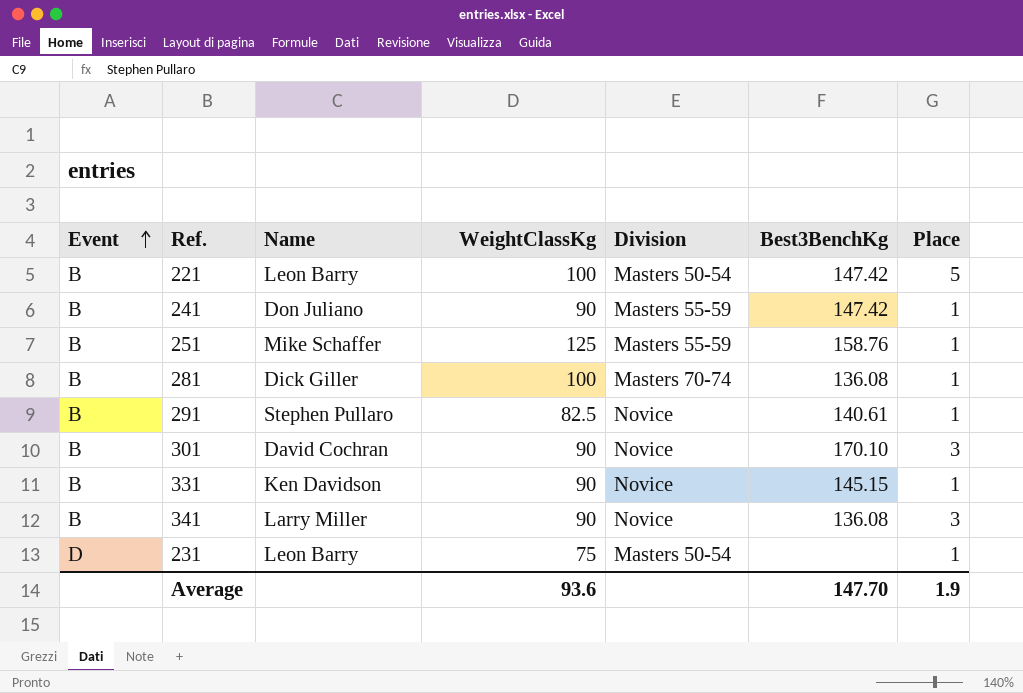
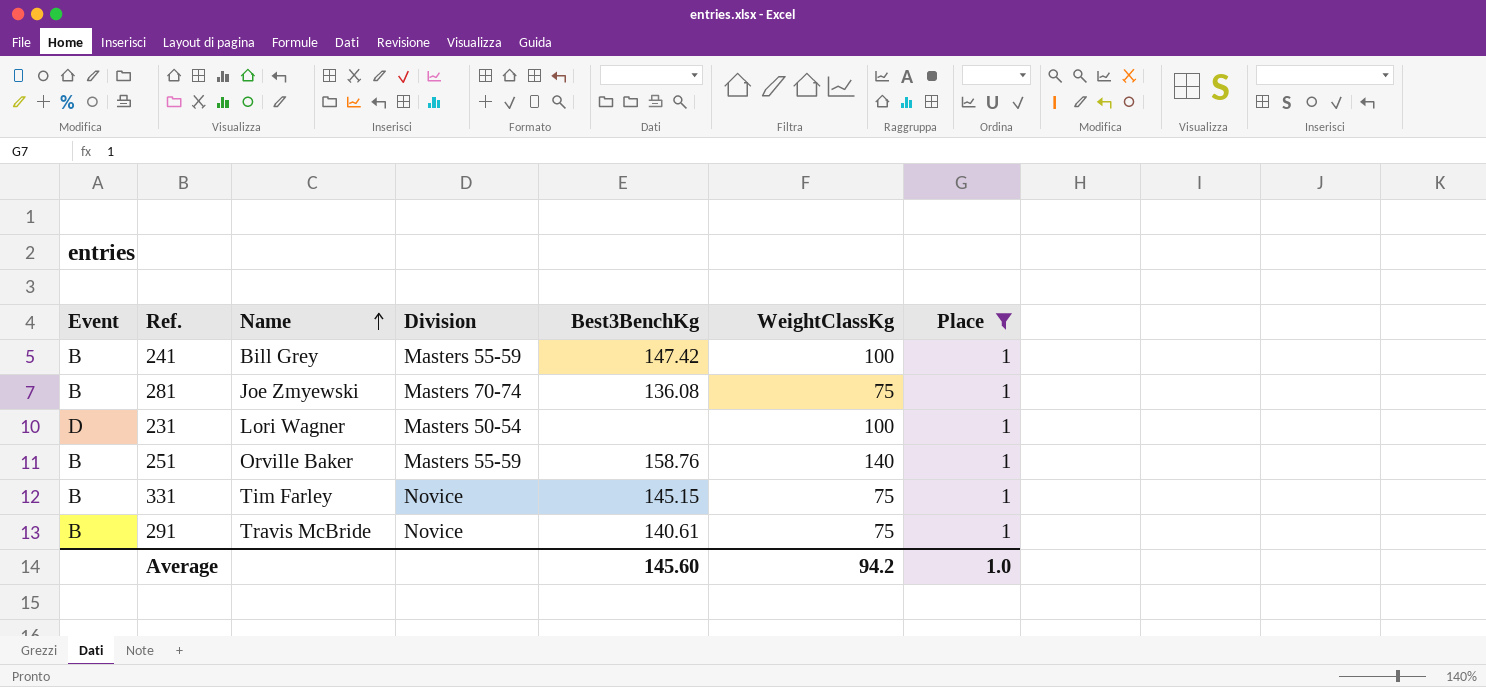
filter: none -> Place = 1
row order: Event ascending -> Name ascending
column WeightClassKg | position: 4 -> 6
241 | Name: Don Juliano -> Bill Grey
241 | WeightClassKg: 90 -> 100
281 | Name: Dick Giller -> Joe Zmyewski
281 | WeightClassKg: 100 -> 75
231 | Name: Leon Barry -> Lori Wagner
231 | WeightClassKg: 75 -> 100
251 | Name: Mike Schaffer -> Orville Baker
251 | WeightClassKg: 125 -> 140
331 | Name: Ken Davidson -> Tim Farley
331 | WeightClassKg: 90 -> 75
291 | Name: Stephen Pullaro -> Travis McBride
291 | WeightClassKg: 82.5 -> 75
Average | Best3BenchKg: 147.70 -> 145.60
Average | WeightClassKg: 93.6 -> 94.2
Average | Place: 1.9 -> 1.0

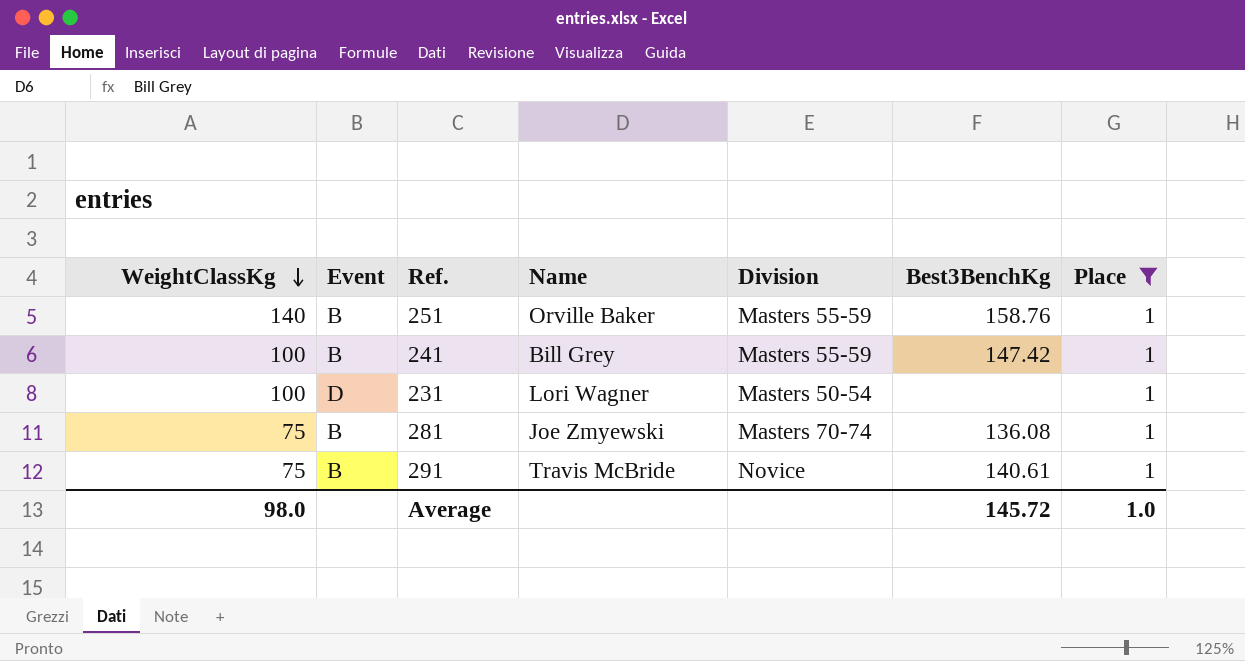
row order: Name ascending -> WeightClassKg descending
column WeightClassKg | position: 6 -> 1
row 331: B | Tim Farley | Novice | 145.15 | 75 | 1 -> none
Average | WeightClassKg: 94.2 -> 98.0
Average | Best3BenchKg: 145.60 -> 145.72

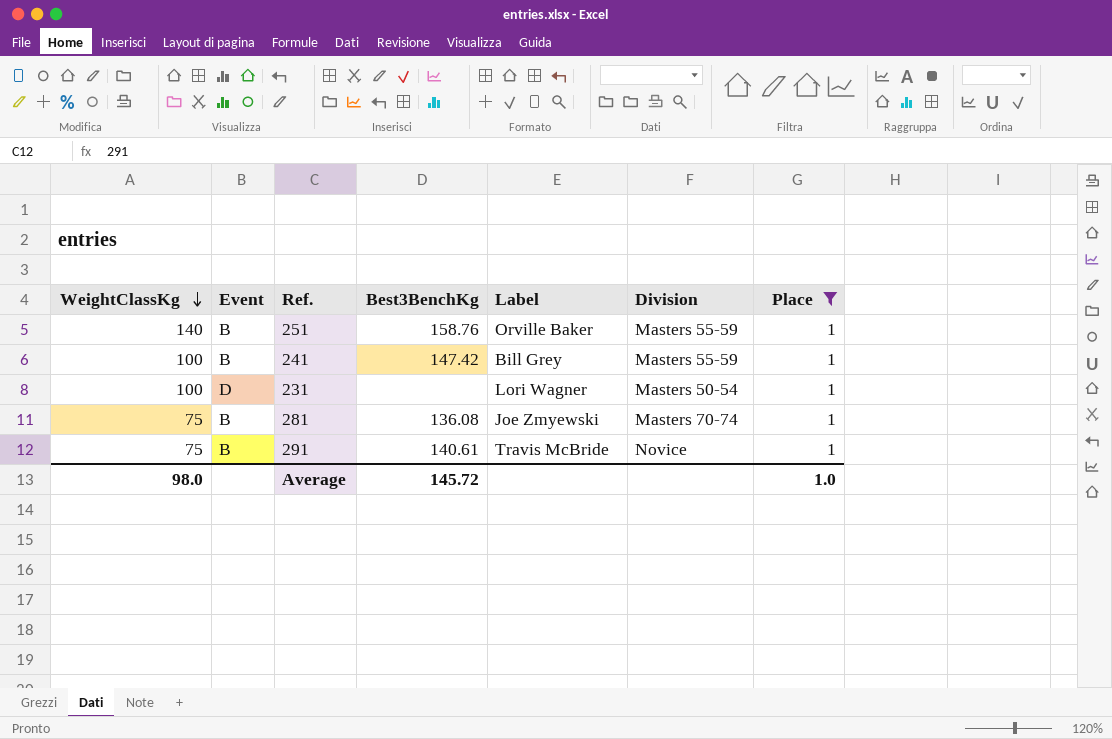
column Best3BenchKg | position: 6 -> 4
column name: Name -> Label

